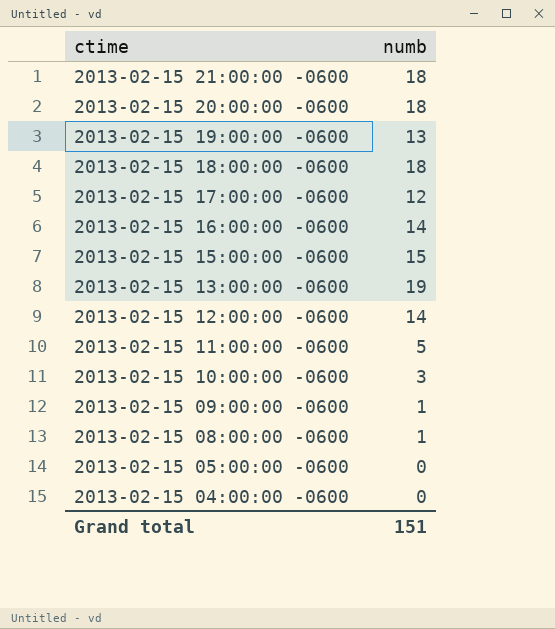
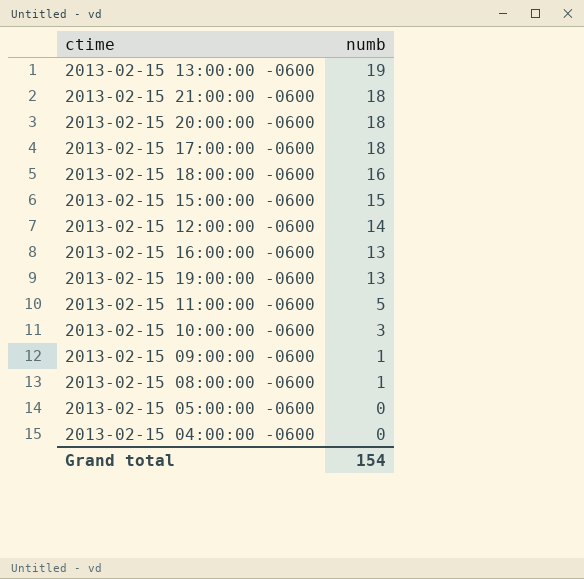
row order: ctime descending -> numb descending
2013-02-15 17:00:00 -0600 | numb: 12 -> 18
2013-02-15 18:00:00 -0600 | numb: 18 -> 16
2013-02-15 16:00:00 -0600 | numb: 14 -> 13
Grand total | numb: 151 -> 154

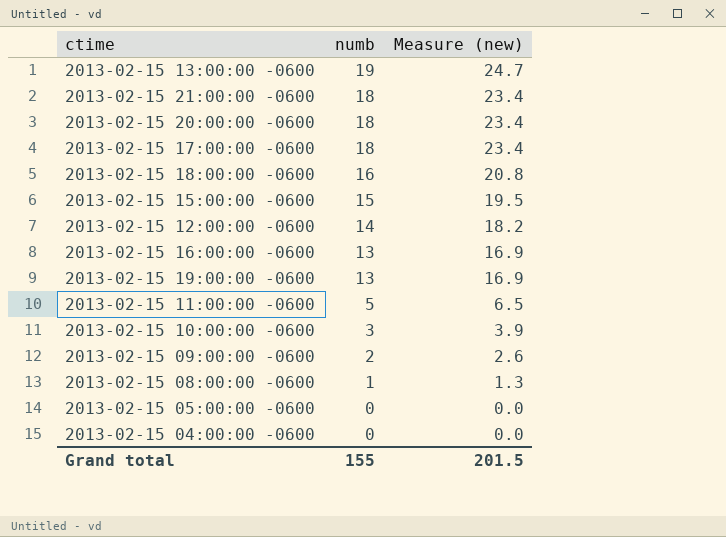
column Measure (new) | formula: none -> [numb] * 1.3
2013-02-15 09:00:00 -0600 | numb: 1 -> 2
Grand total | numb: 154 -> 155

